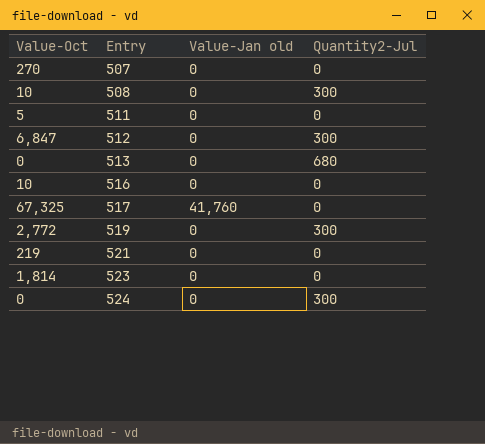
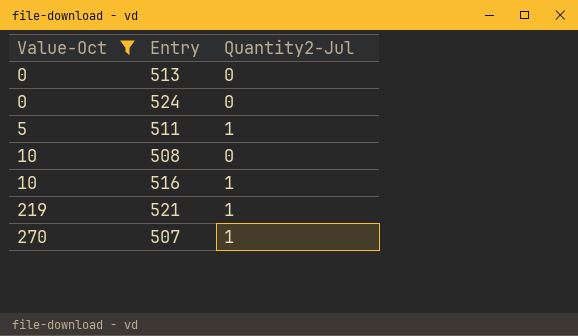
filter: none -> Value-Oct <= 270
row order: Entry ascending -> Value-Oct ascending
column Value-Jan old | position: 3 -> none
513 | Quantity2-Jul: 680 -> 0
524 | Quantity2-Jul: 300 -> 0
511 | Quantity2-Jul: 0 -> 1
508 | Quantity2-Jul: 300 -> 0
516 | Quantity2-Jul: 0 -> 1
521 | Quantity2-Jul: 0 -> 1
507 | Quantity2-Jul: 0 -> 1

